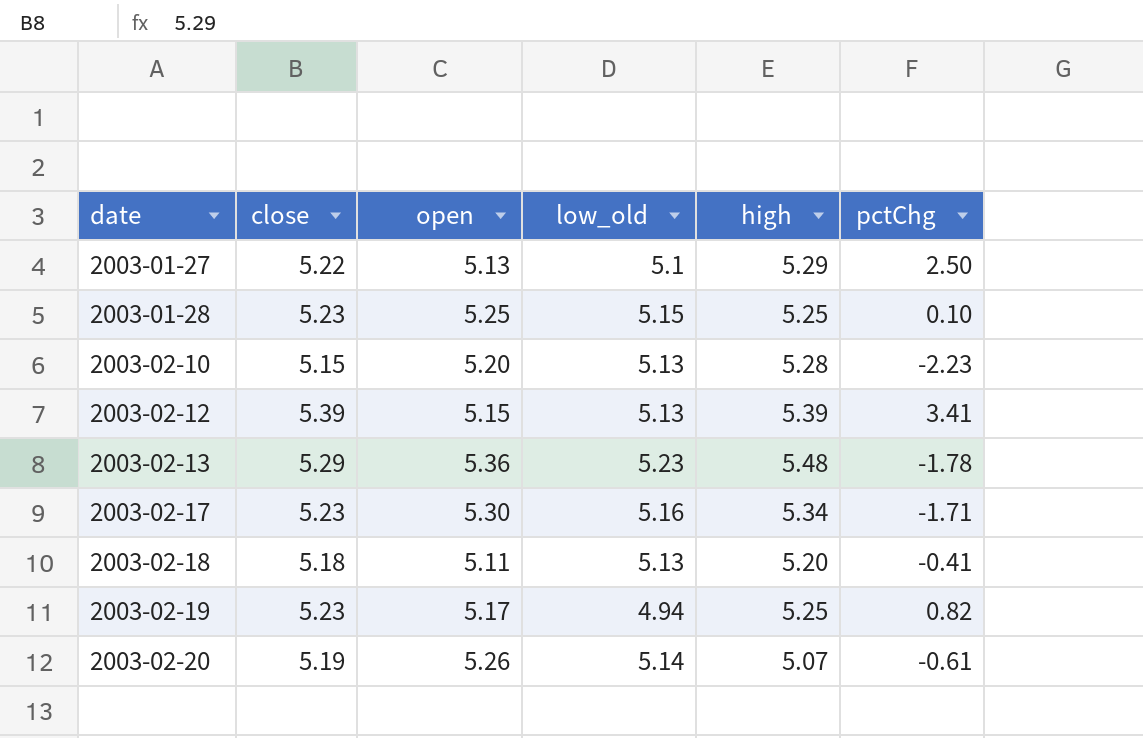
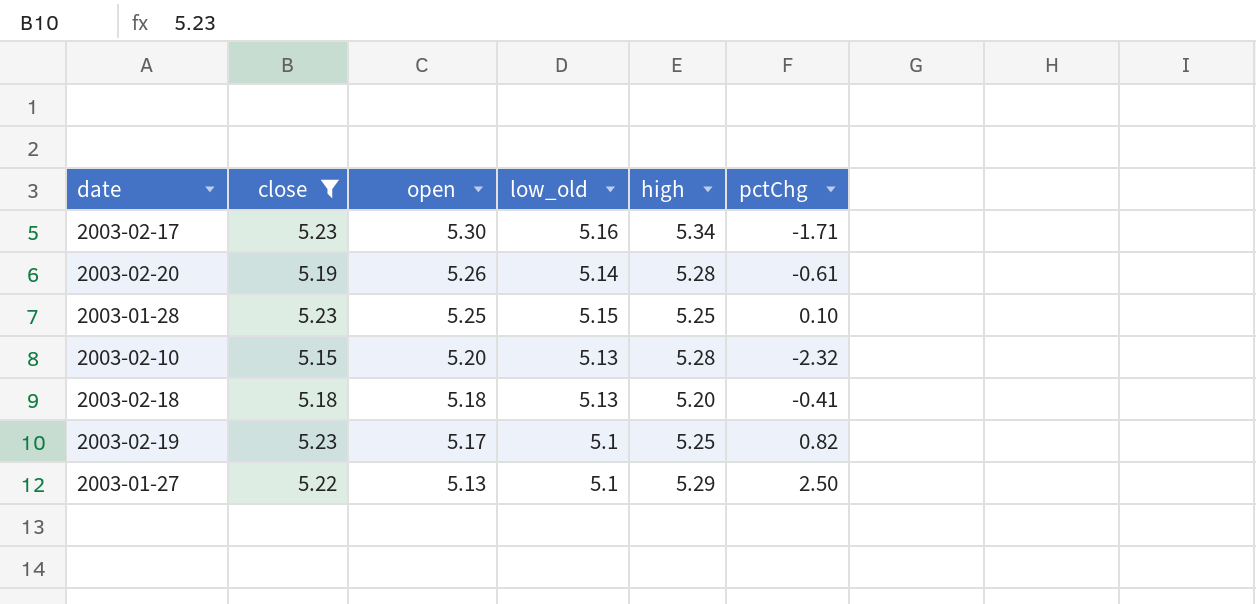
filter: none -> close <= 5.23
row order: date ascending -> open descending
2003-02-20 | high: 5.07 -> 5.28
2003-02-10 | pctChg: -2.23 -> -2.32
2003-02-18 | open: 5.11 -> 5.18
2003-02-19 | low_old: 4.94 -> 5.1

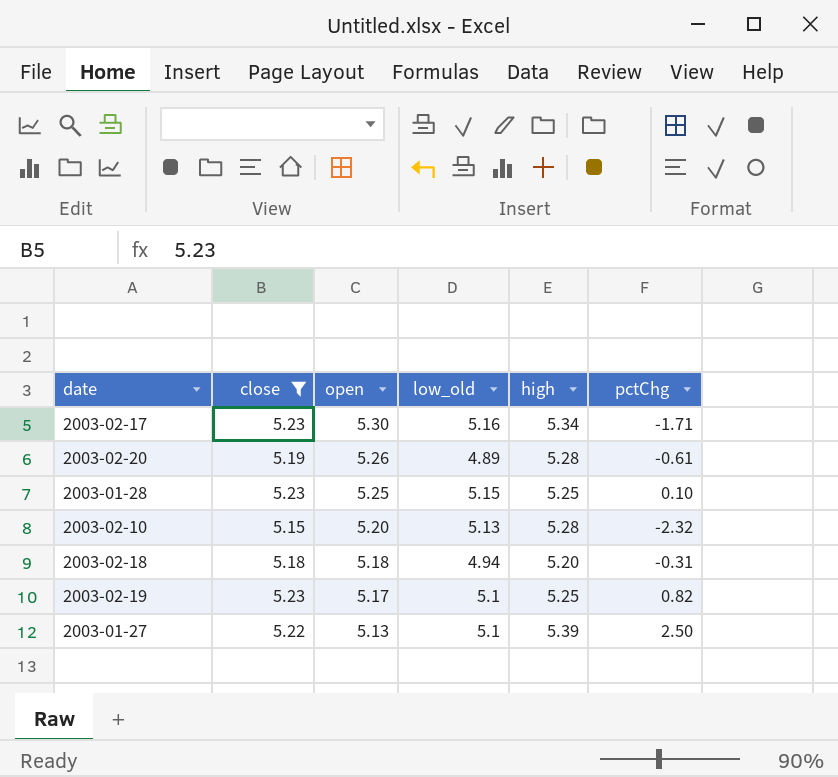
2003-02-20 | low_old: 5.14 -> 4.89
2003-02-18 | low_old: 5.13 -> 4.94
2003-02-18 | pctChg: -0.41 -> -0.31
2003-01-27 | high: 5.29 -> 5.39

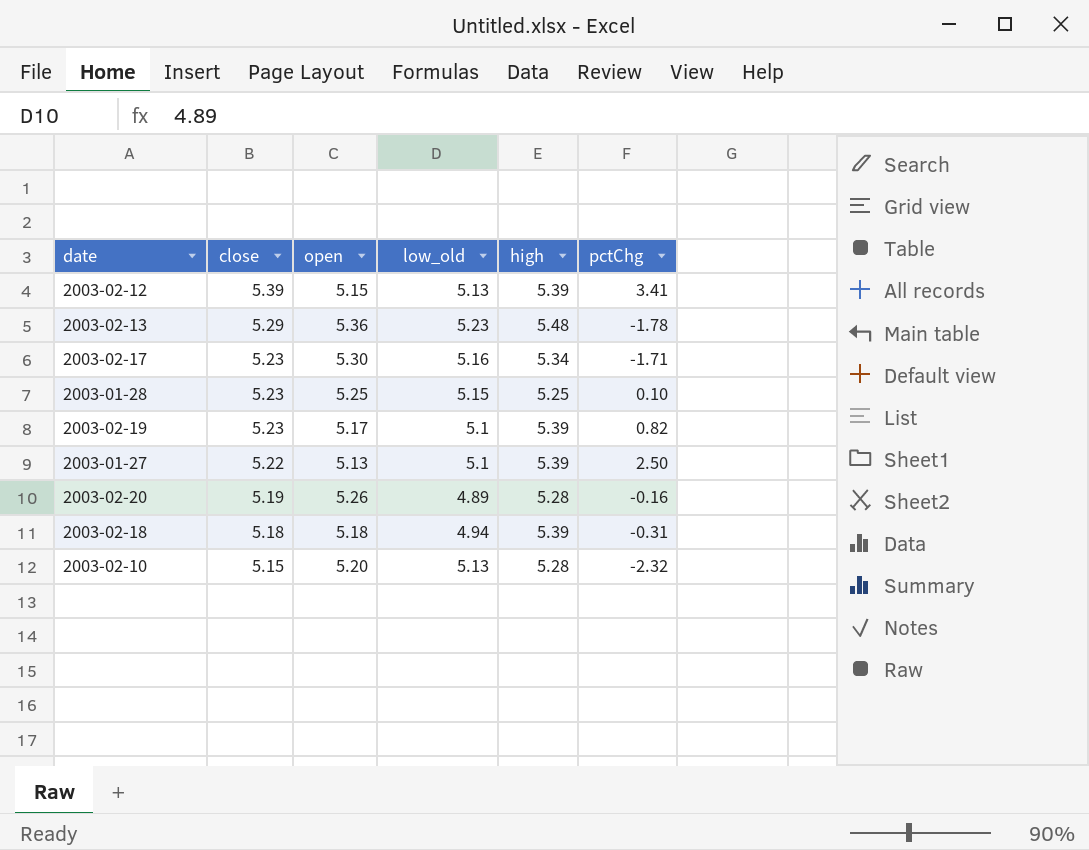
filter: close <= 5.23 -> none
row order: open descending -> close descending
2003-02-19 | high: 5.25 -> 5.39
2003-02-20 | pctChg: -0.61 -> -0.16
2003-02-18 | high: 5.20 -> 5.39

